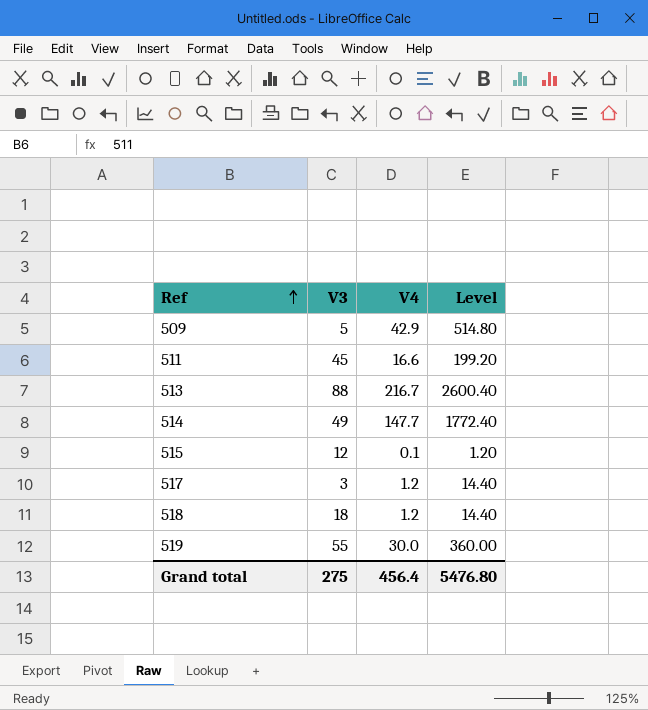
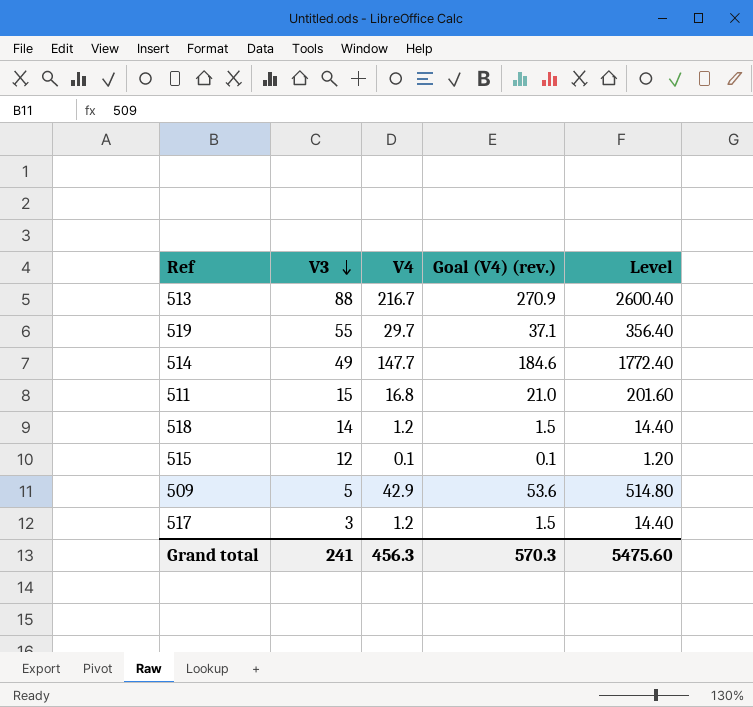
row order: Ref ascending -> V3 descending
column Goal (V4) (rev.) | formula: none -> [V4] * 1.25
519 | V4: 30.0 -> 29.7
519 | Level: 360.00 -> 356.40
511 | V3: 45 -> 15
511 | V4: 16.6 -> 16.8
511 | Level: 199.20 -> 201.60
518 | V3: 18 -> 14
Grand total | V3: 275 -> 241
Grand total | V4: 456.4 -> 456.3
Grand total | Level: 5476.80 -> 5475.60

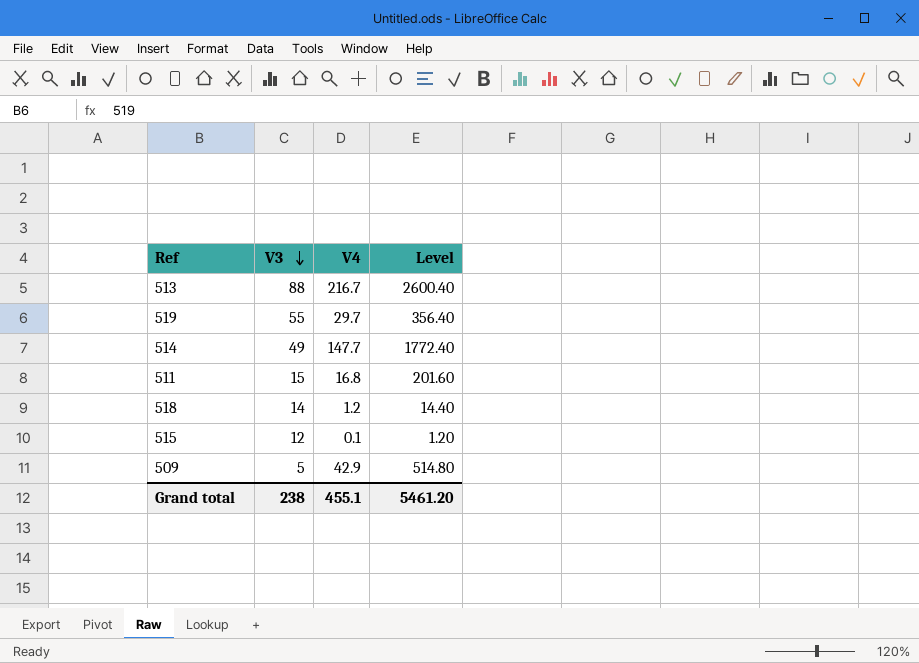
column Goal (V4) (rev.) | formula: [V4] * 1.25 -> none
row 517: 3 | 1.2 | 1.5 | 14.40 -> none
Grand total | V3: 241 -> 238
Grand total | V4: 456.3 -> 455.1
Grand total | Level: 5475.60 -> 5461.20

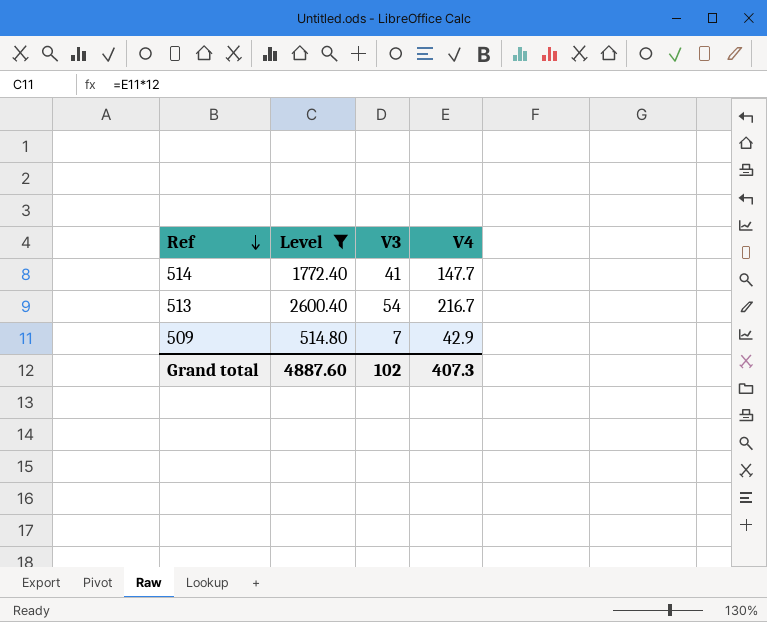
filter: none -> Level >= 514.80
row order: V3 descending -> Ref descending
column Level | position: 4 -> 2
514 | V3: 49 -> 41
513 | V3: 88 -> 54
509 | V3: 5 -> 7
Grand total | Level: 5461.20 -> 4887.60
Grand total | V3: 238 -> 102
Grand total | V4: 455.1 -> 407.3

